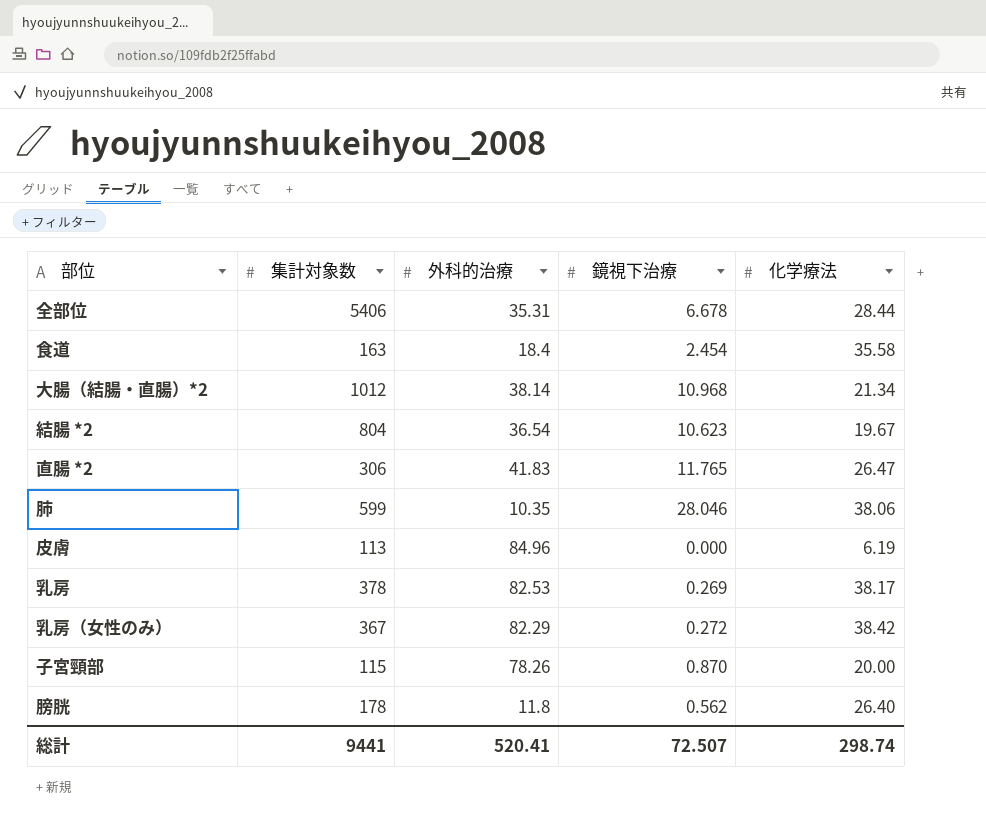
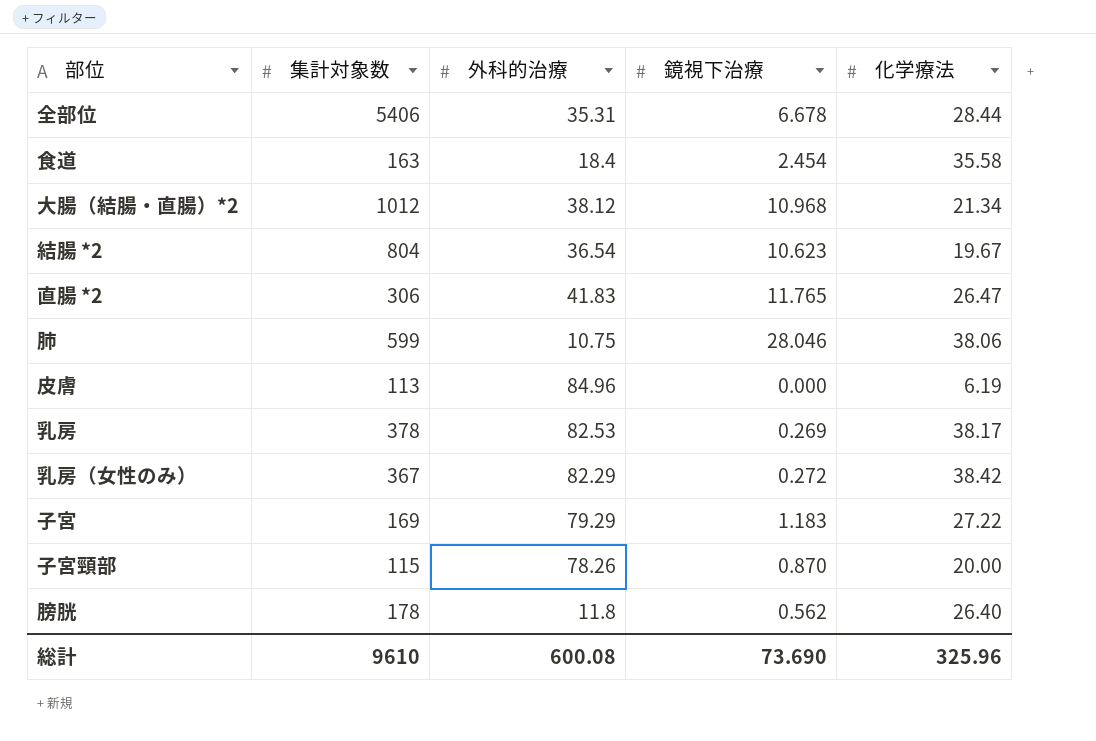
大腸（結腸・直腸）*2 | 外科的治療: 38.14 -> 38.12
肺 | 外科的治療: 10.35 -> 10.75
row 子宮: none -> 169 | 79.29 | 1.183 | 27.22
総計 | 集計対象数: 9441 -> 9610
総計 | 外科的治療: 520.41 -> 600.08
総計 | 鏡視下治療: 72.507 -> 73.690
総計 | 化学療法: 298.74 -> 325.96

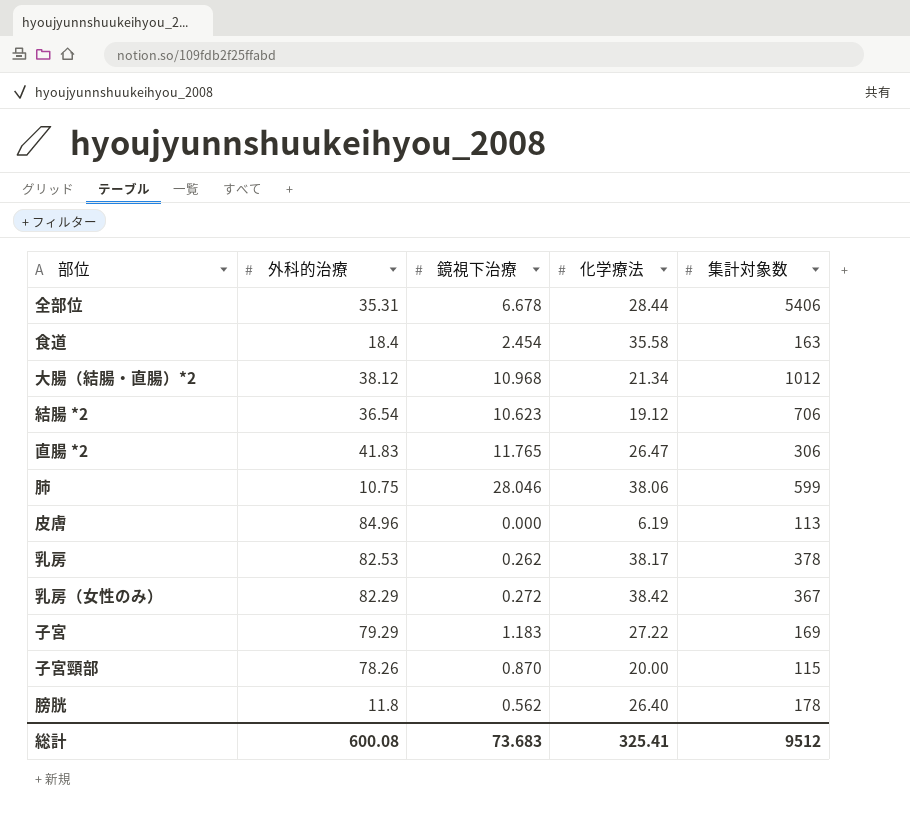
column 集計対象数 | position: 2 -> 5
結腸 *2 | 化学療法: 19.67 -> 19.12
結腸 *2 | 集計対象数: 804 -> 706
乳房 | 鏡視下治療: 0.269 -> 0.262
総計 | 鏡視下治療: 73.690 -> 73.683
総計 | 化学療法: 325.96 -> 325.41
総計 | 集計対象数: 9610 -> 9512

